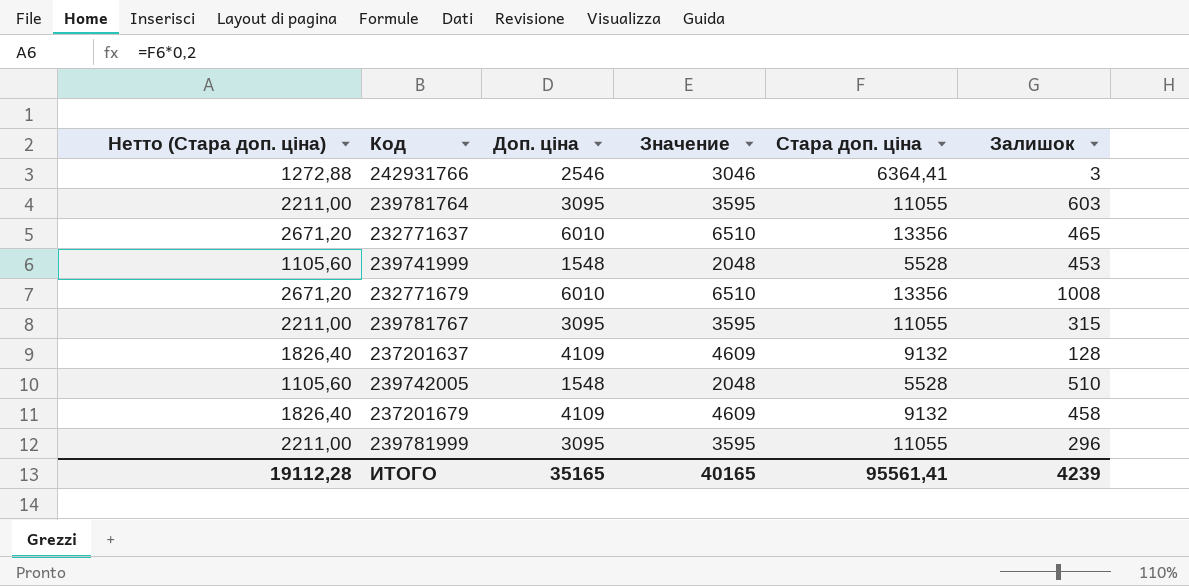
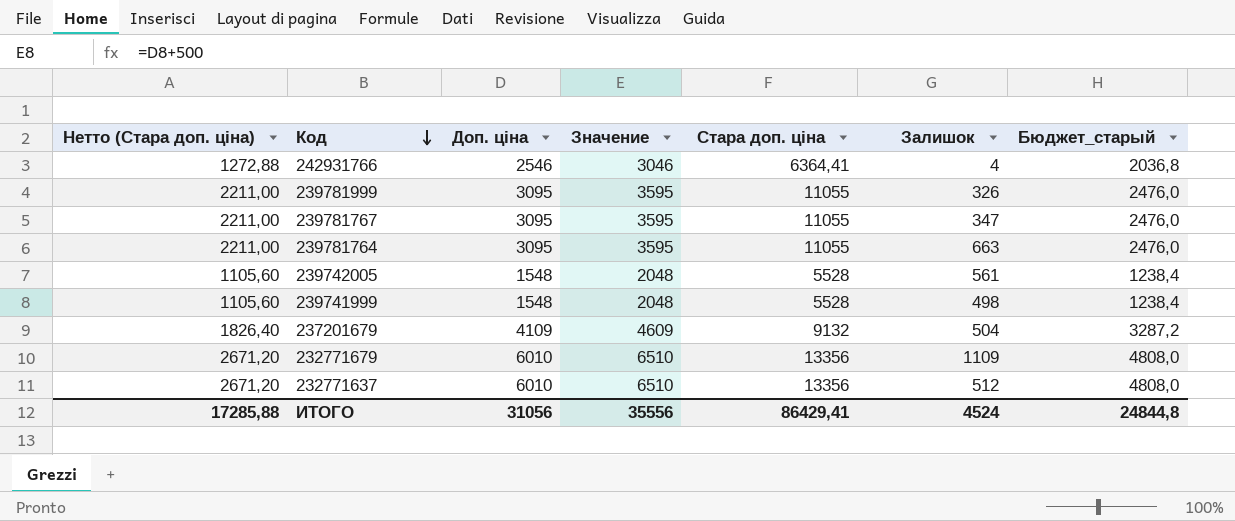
row order: none -> Код descending
column Бюджет_старый | formula: none -> [Доп. ціна] * 0,8
row 237201637: 1826,40 | 4109 | 4609 | 9132 | 128 -> none
242931766 | Залишок: 3 -> 4
239781999 | Залишок: 296 -> 326
239781767 | Залишок: 315 -> 347
239781764 | Залишок: 603 -> 663
239742005 | Залишок: 510 -> 561
239741999 | Залишок: 453 -> 498
237201679 | Залишок: 458 -> 504
232771679 | Залишок: 1008 -> 1109
232771637 | Залишок: 465 -> 512
ИТОГО | Нетто (Стара доп. ціна): 19112,28 -> 17285,88
ИТОГО | Доп. ціна: 35165 -> 31056
ИТОГО | Значение: 40165 -> 35556
ИТОГО | Стара доп. ціна: 95561,41 -> 86429,41
ИТОГО | Залишок: 4239 -> 4524

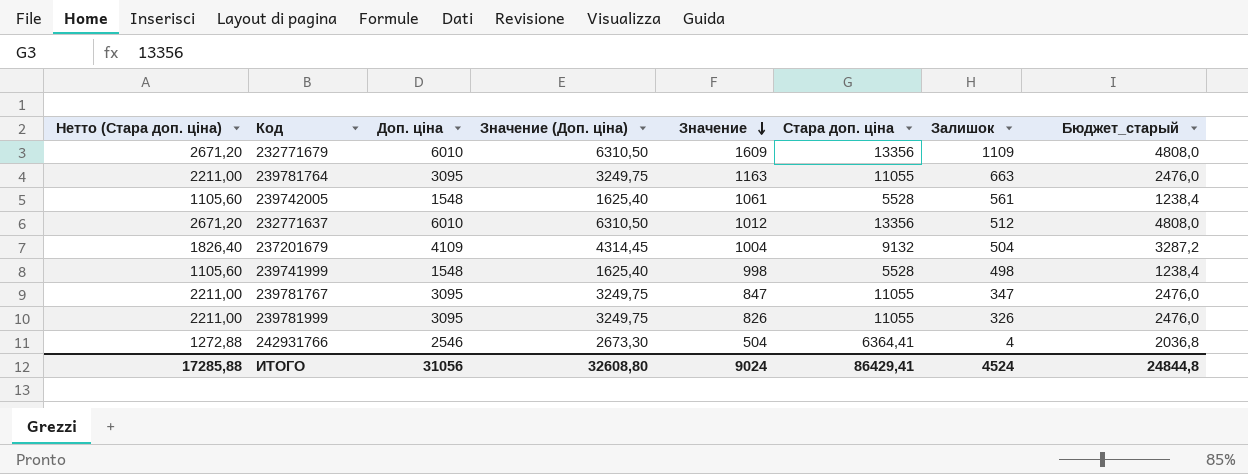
row order: Код descending -> Значение descending
column Значение (Доп. ціна) | formula: none -> [Доп. ціна] * 1,05
column Значение | formula: [Доп. ціна] + 500 -> [Залишок] + 500
ИТОГО | Значение: 35556 -> 9024

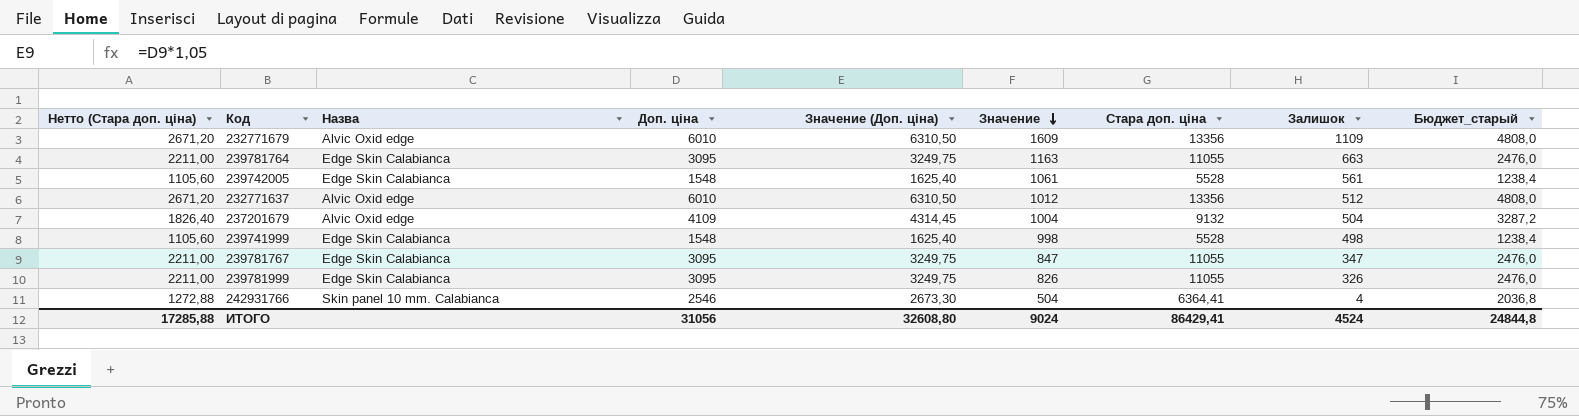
column Назва | position: none -> 3

